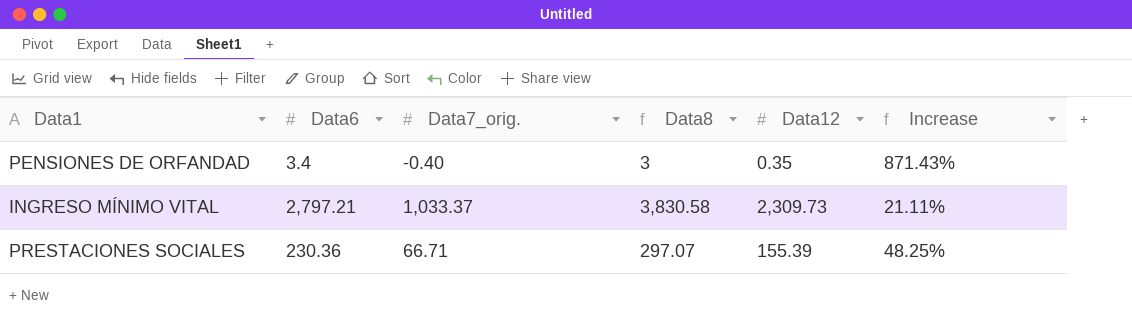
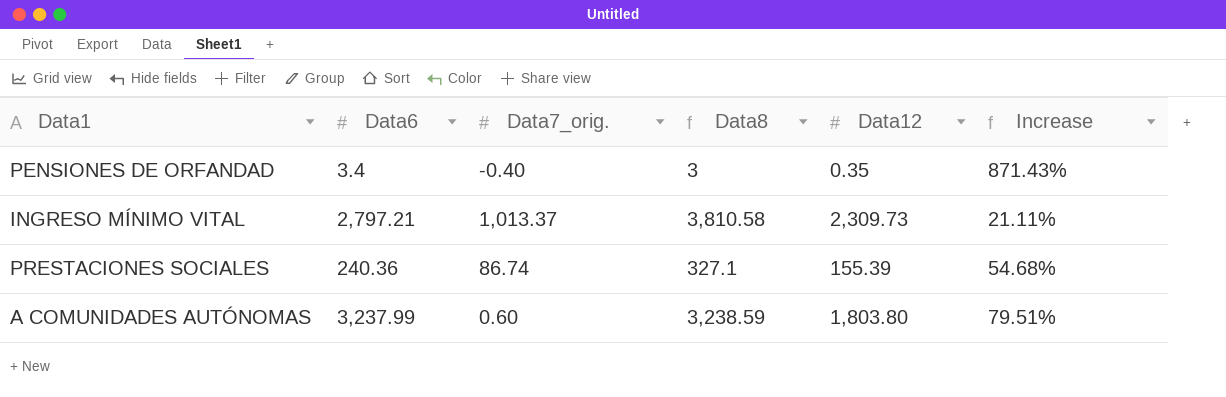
INGRESO MÍNIMO VITAL | Data7_orig.: 1,033.37 -> 1,013.37
INGRESO MÍNIMO VITAL | Data8: 3,830.58 -> 3,810.58
PRESTACIONES SOCIALES | Data6: 230.36 -> 240.36
PRESTACIONES SOCIALES | Data7_orig.: 66.71 -> 86.74
PRESTACIONES SOCIALES | Data8: 297.07 -> 327.1
PRESTACIONES SOCIALES | Increase: 48.25% -> 54.68%
row A COMUNIDADES AUTÓNOMAS: none -> 3,237.99 | 0.60 | 3,238.59 | 1,803.80 | 79.51%

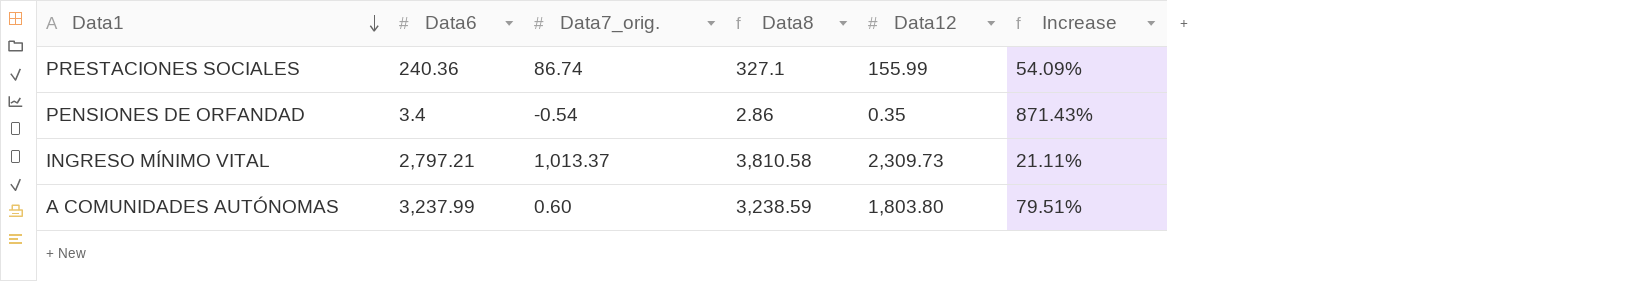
row order: none -> Data1 descending
PRESTACIONES SOCIALES | Data12: 155.39 -> 155.99
PRESTACIONES SOCIALES | Increase: 54.68% -> 54.09%
PENSIONES DE ORFANDAD | Data7_orig.: -0.40 -> -0.54
PENSIONES DE ORFANDAD | Data8: 3 -> 2.86

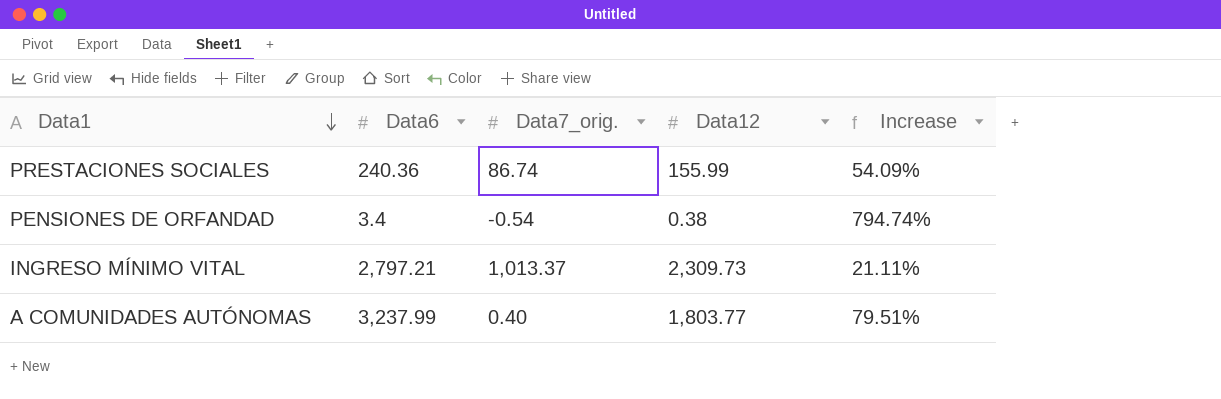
column Data8 | formula: [Data6] + [Data7_orig.] -> none
PENSIONES DE ORFANDAD | Data12: 0.35 -> 0.38
PENSIONES DE ORFANDAD | Increase: 871.43% -> 794.74%
A COMUNIDADES AUTÓNOMAS | Data7_orig.: 0.60 -> 0.40
A COMUNIDADES AUTÓNOMAS | Data12: 1,803.80 -> 1,803.77

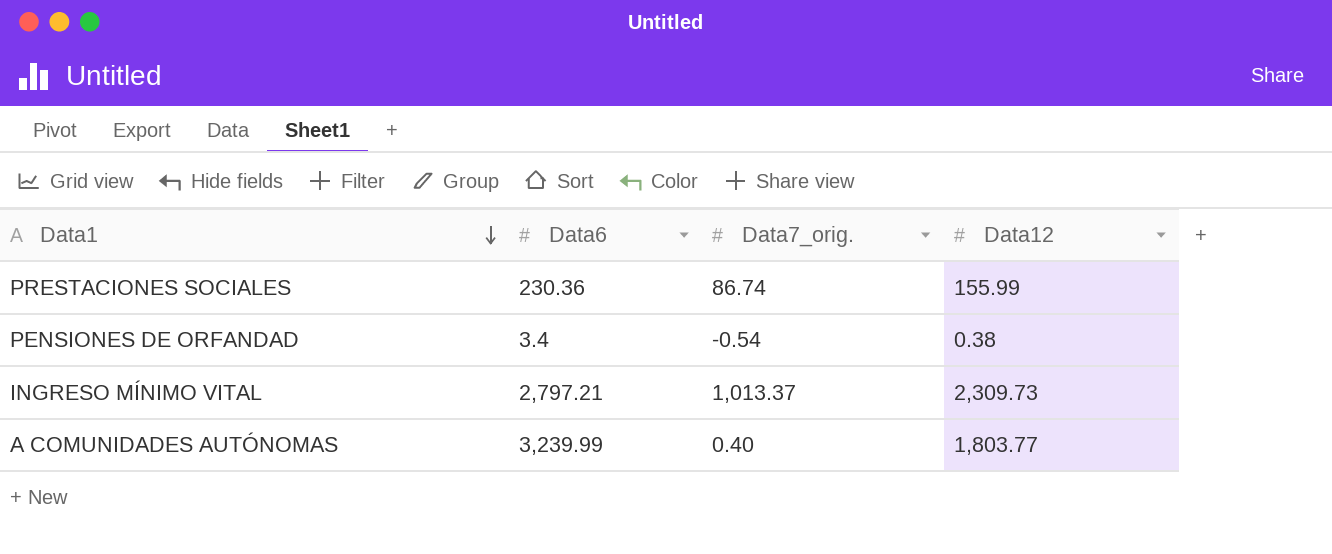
column Increase | formula: ([Data6] - [Data12]) / [Data12] -> none
PRESTACIONES SOCIALES | Data6: 240.36 -> 230.36
A COMUNIDADES AUTÓNOMAS | Data6: 3,237.99 -> 3,239.99

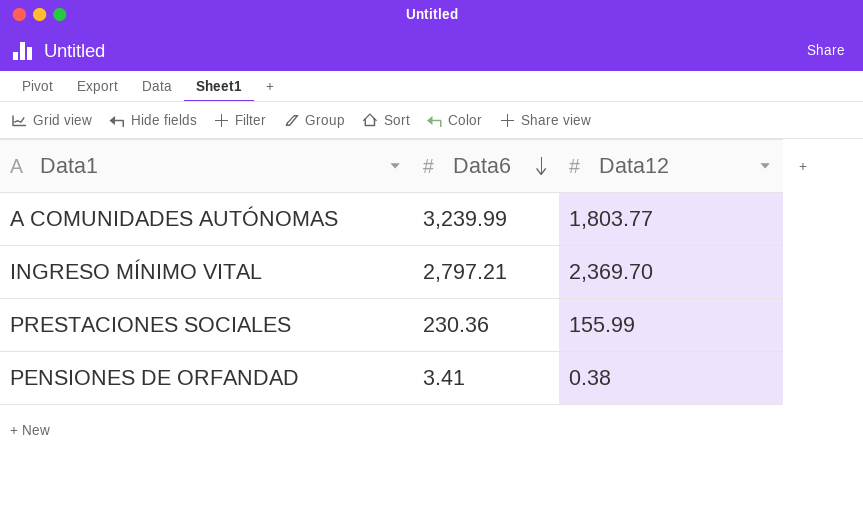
row order: Data1 descending -> Data6 descending
column Data7_orig. | position: 3 -> none
INGRESO MÍNIMO VITAL | Data12: 2,309.73 -> 2,369.70
PENSIONES DE ORFANDAD | Data6: 3.4 -> 3.41

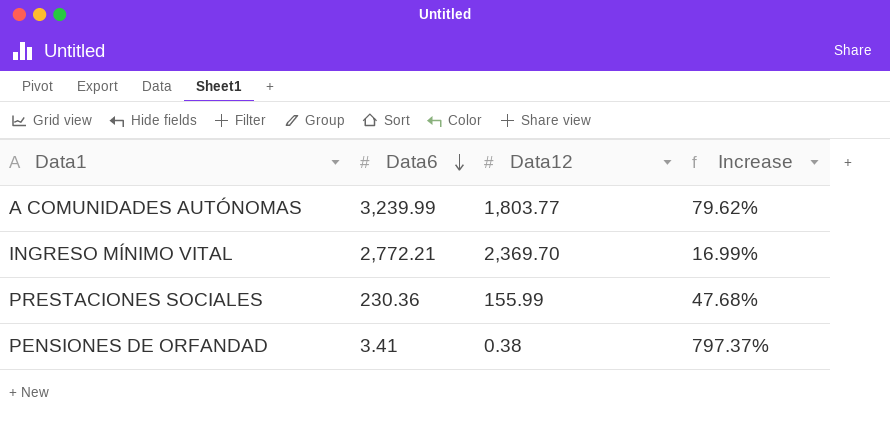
column Increase | formula: none -> ([Data6] - [Data12]) / [Data12]
INGRESO MÍNIMO VITAL | Data6: 2,797.21 -> 2,772.21

